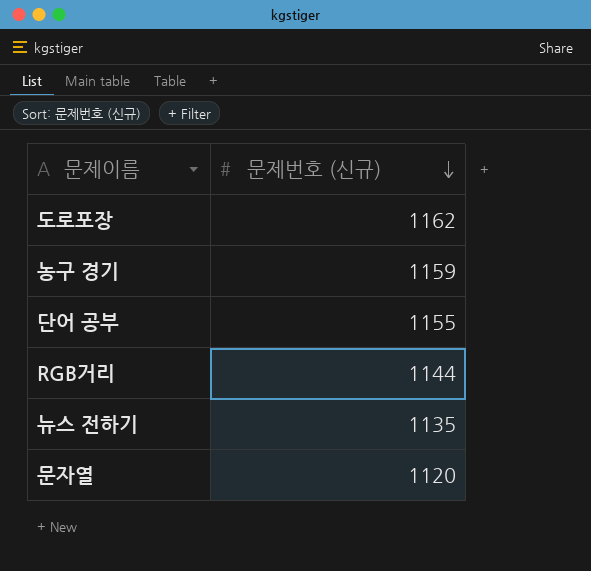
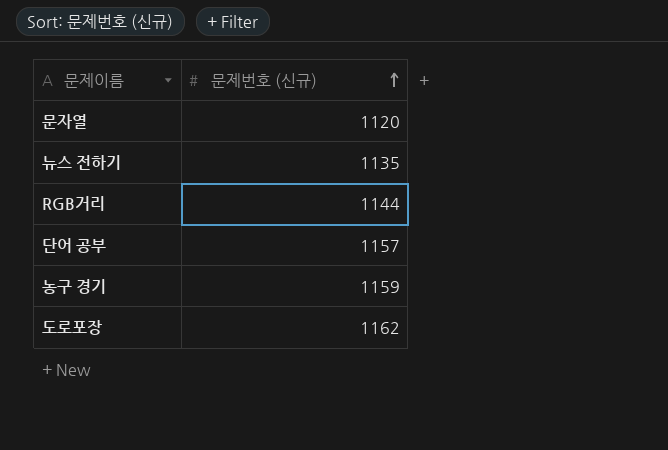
row order: 문제번호 (신규) descending -> 문제번호 (신규) ascending
단어 공부 | 문제번호 (신규): 1155 -> 1157

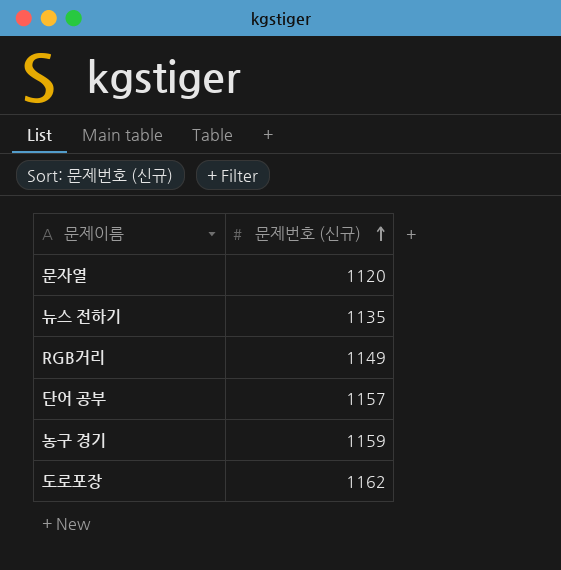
RGB거리 | 문제번호 (신규): 1144 -> 1149

